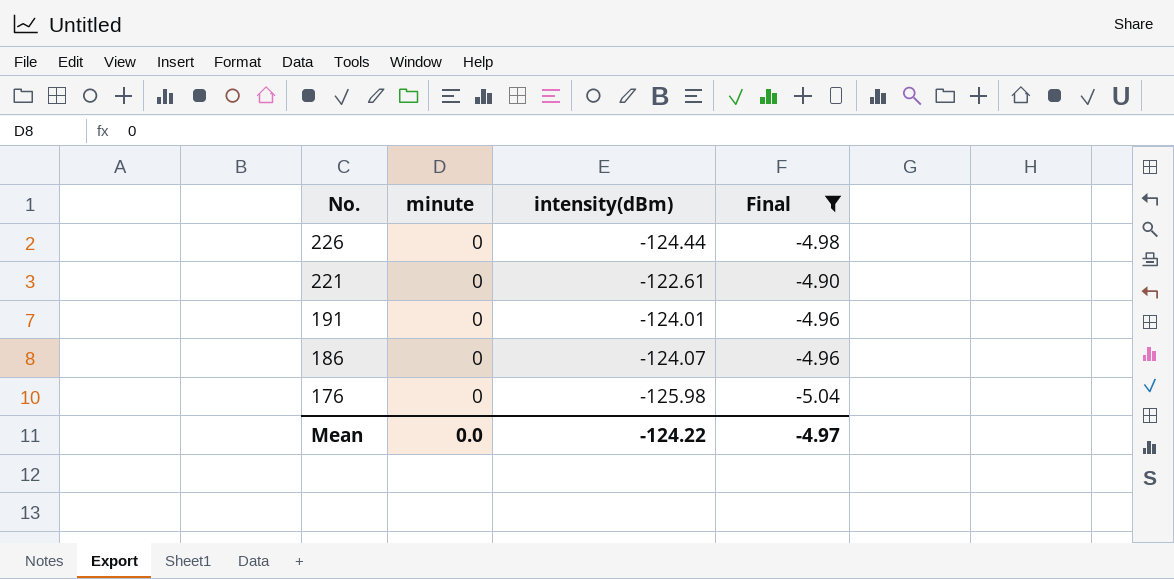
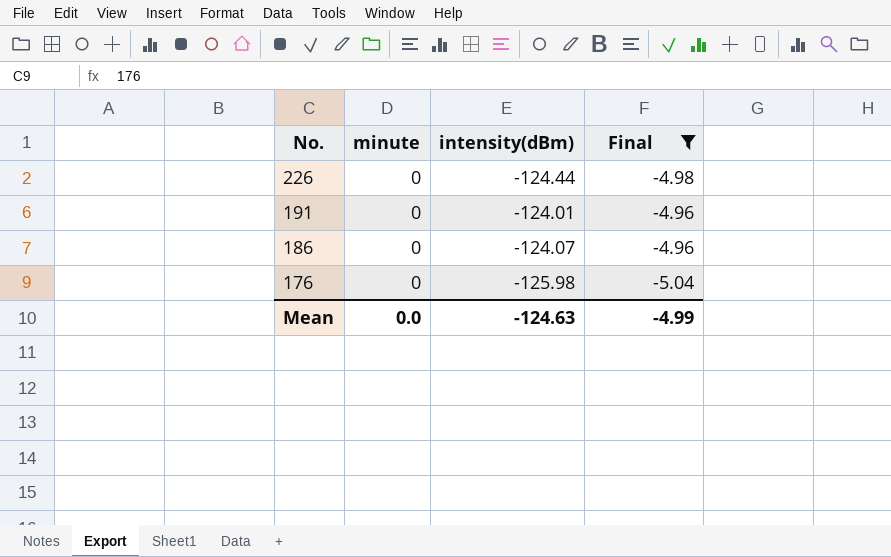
row 221: 0 | -122.61 | -4.90 -> none
Mean | intensity(dBm): -124.22 -> -124.63
Mean | Final: -4.97 -> -4.99

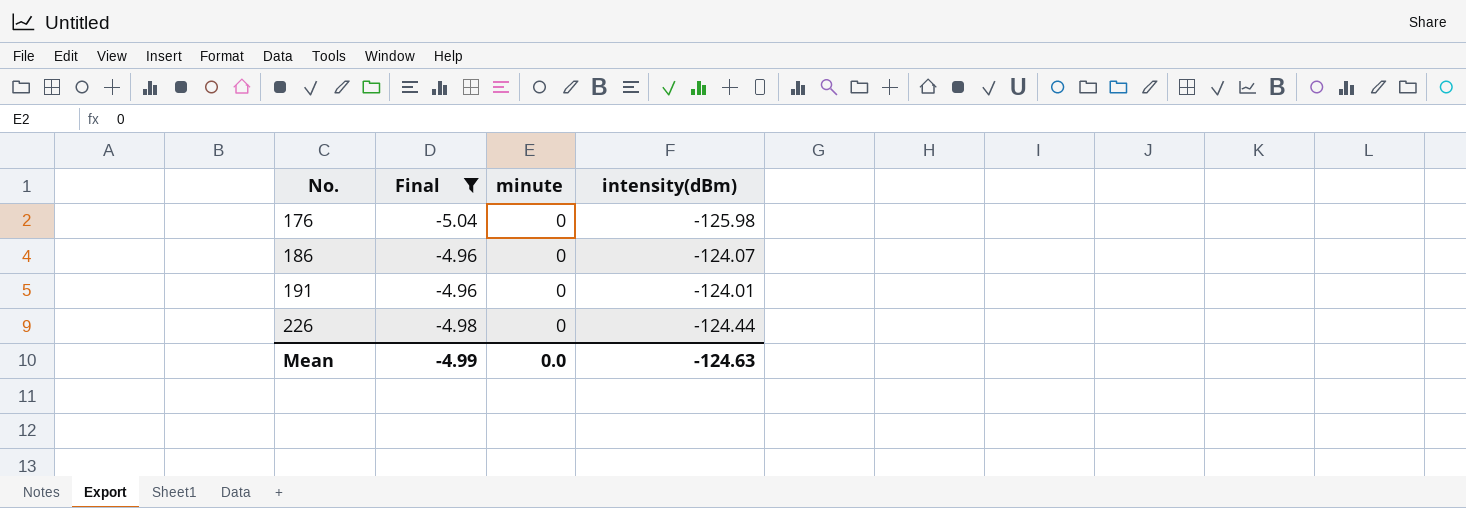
row order: No. descending -> No. ascending
column Final | position: 4 -> 2

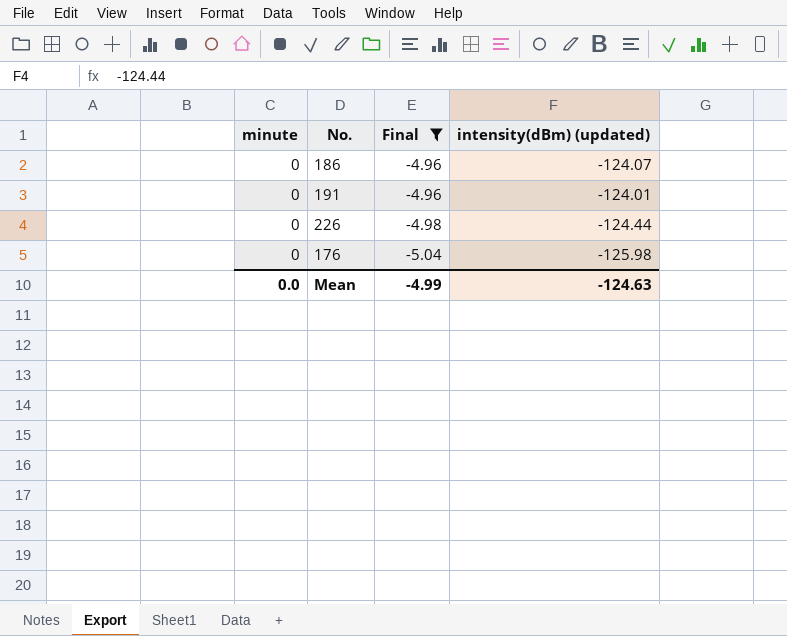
row order: No. ascending -> Final descending
column minute | position: 3 -> 1
column name: intensity(dBm) -> intensity(dBm) (updated)

